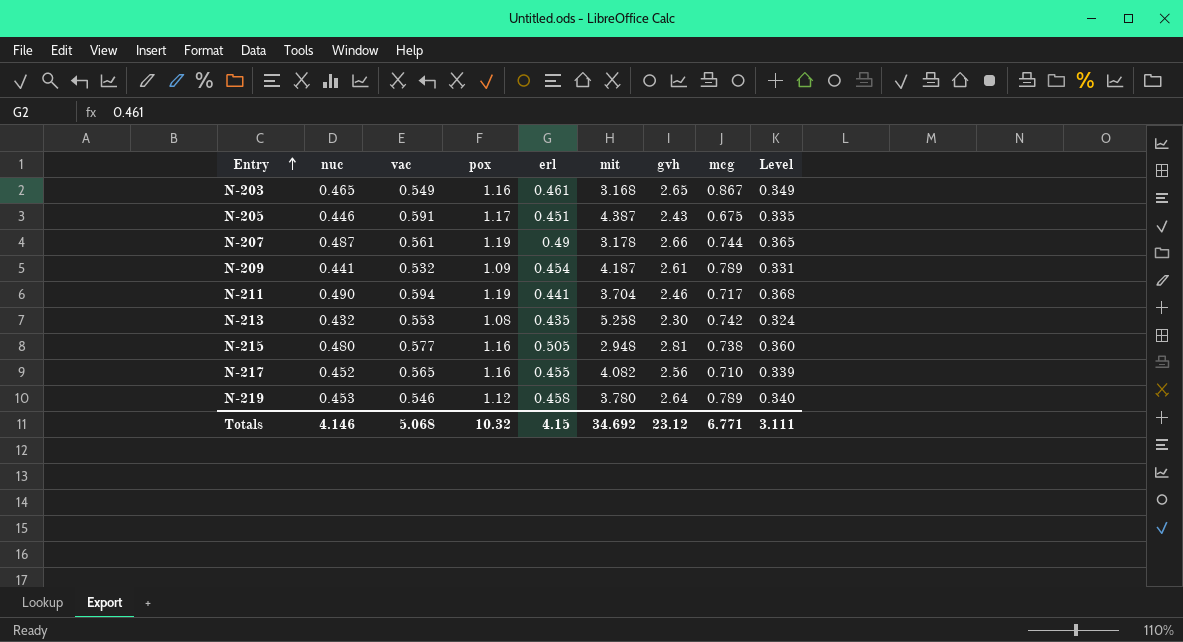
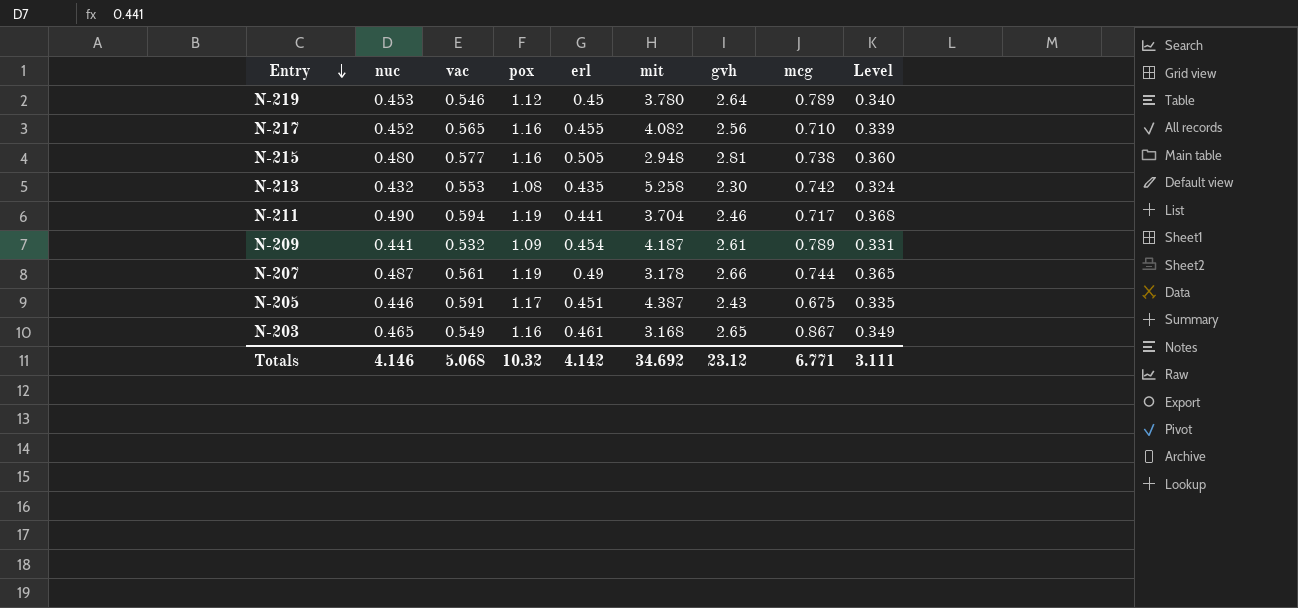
row order: Entry ascending -> Entry descending
N-219 | erl: 0.458 -> 0.45
Totals | erl: 4.15 -> 4.142

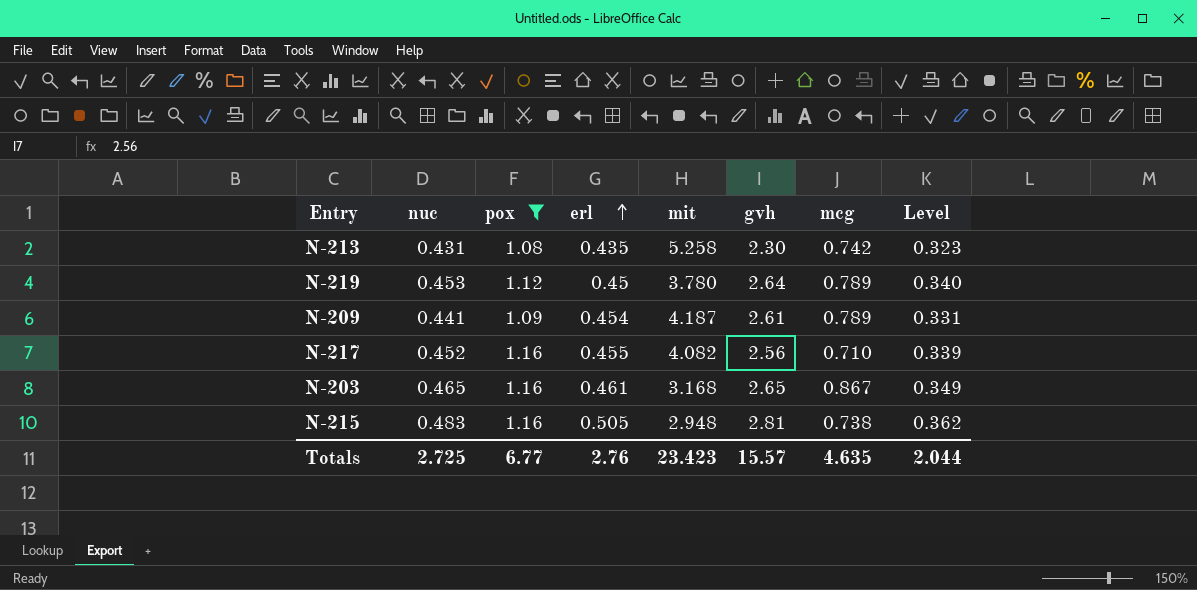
filter: none -> pox <= 1.16
row order: Entry descending -> erl ascending
column vac | position: 3 -> none
N-213 | nuc: 0.432 -> 0.431
N-213 | Level: 0.324 -> 0.323
N-215 | nuc: 0.480 -> 0.483
N-215 | Level: 0.360 -> 0.362
Totals | nuc: 4.146 -> 2.725
Totals | pox: 10.32 -> 6.77
Totals | erl: 4.142 -> 2.76
Totals | mit: 34.692 -> 23.423
Totals | gvh: 23.12 -> 15.57
Totals | mcg: 6.771 -> 4.635
Totals | Level: 3.111 -> 2.044

